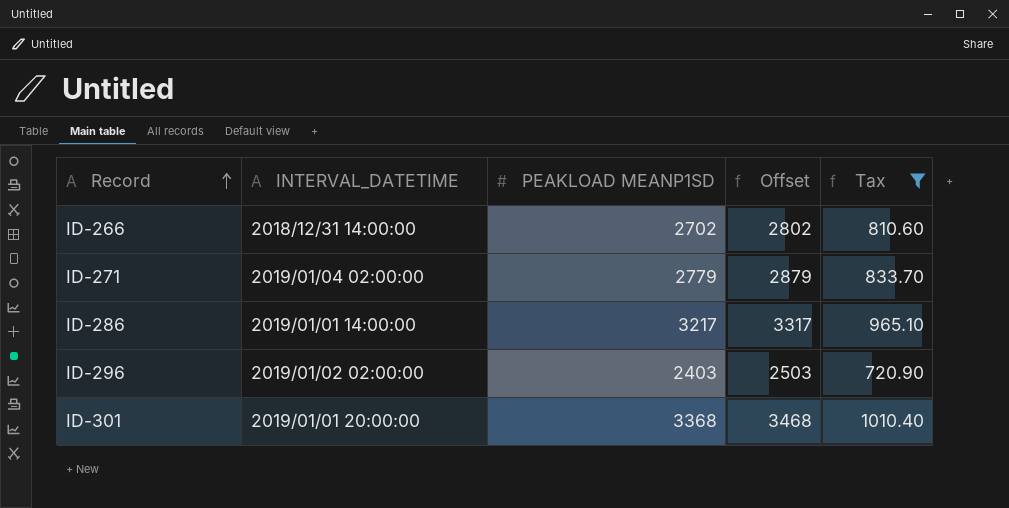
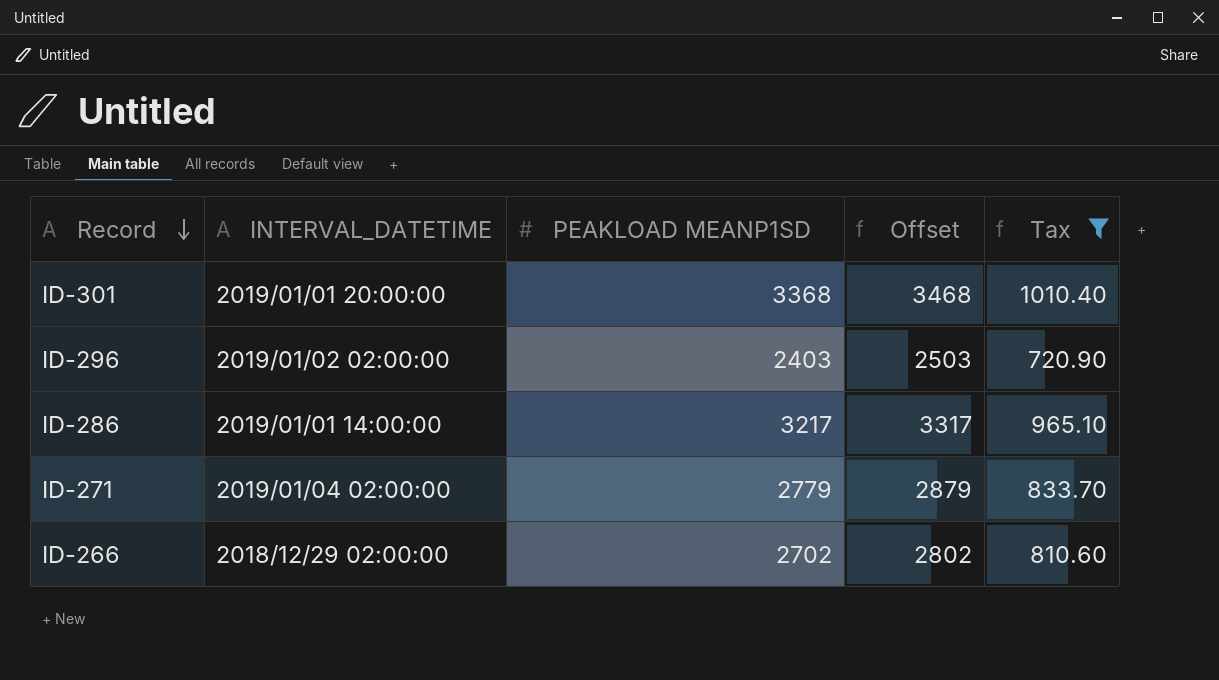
row order: Record ascending -> Record descending
ID-266 | INTERVAL_DATETIME: 2018/12/31 14:00:00 -> 2018/12/29 02:00:00

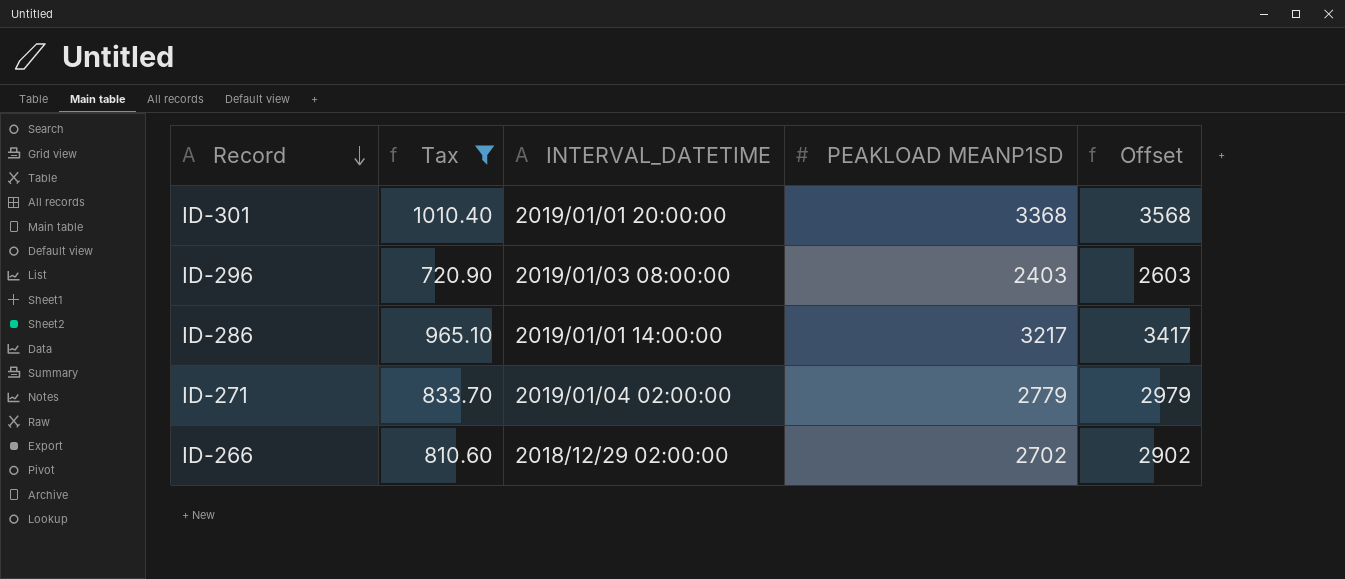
column Tax | position: 5 -> 2
column Offset | formula: [PEAKLOAD MEANP1SD] + 100 -> [PEAKLOAD MEANP1SD] + 200
ID-296 | INTERVAL_DATETIME: 2019/01/02 02:00:00 -> 2019/01/03 08:00:00

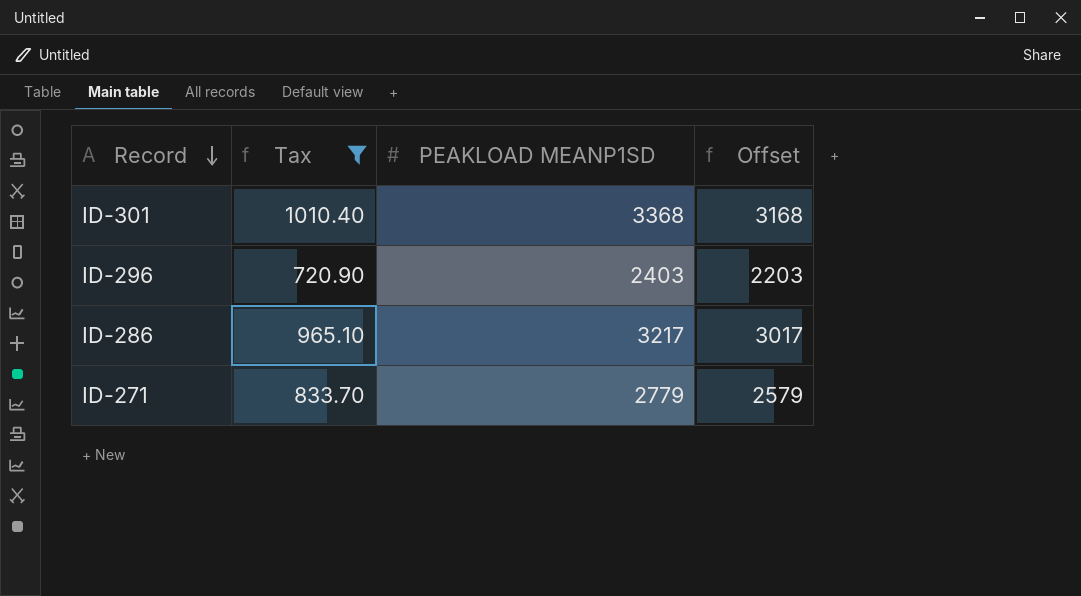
column INTERVAL_DATETIME | position: 3 -> none
column Offset | formula: [PEAKLOAD MEANP1SD] + 200 -> [PEAKLOAD MEANP1SD] - 200
row ID-266: 810.60 | 2018/12/29 02:00:00 | 2702 | 2902 -> none

